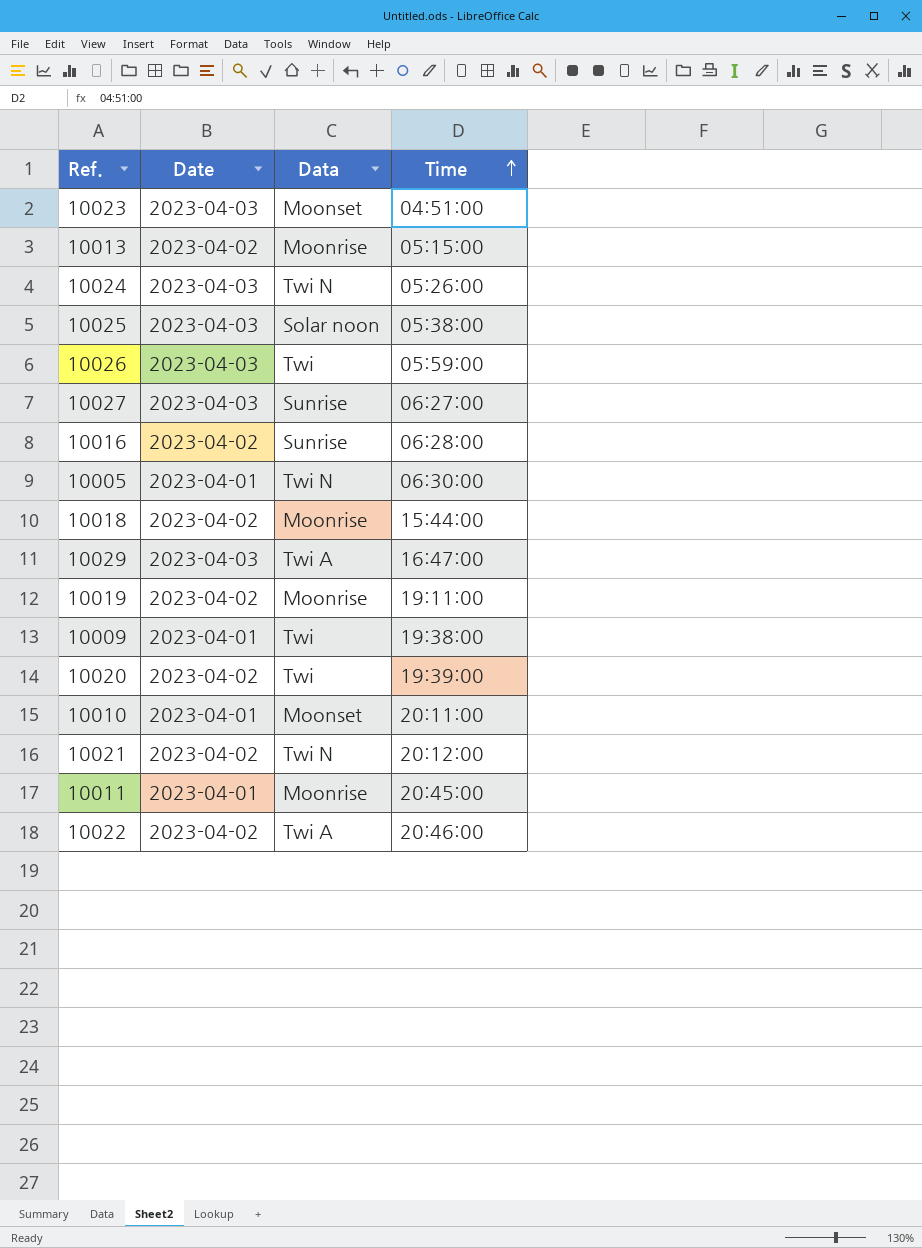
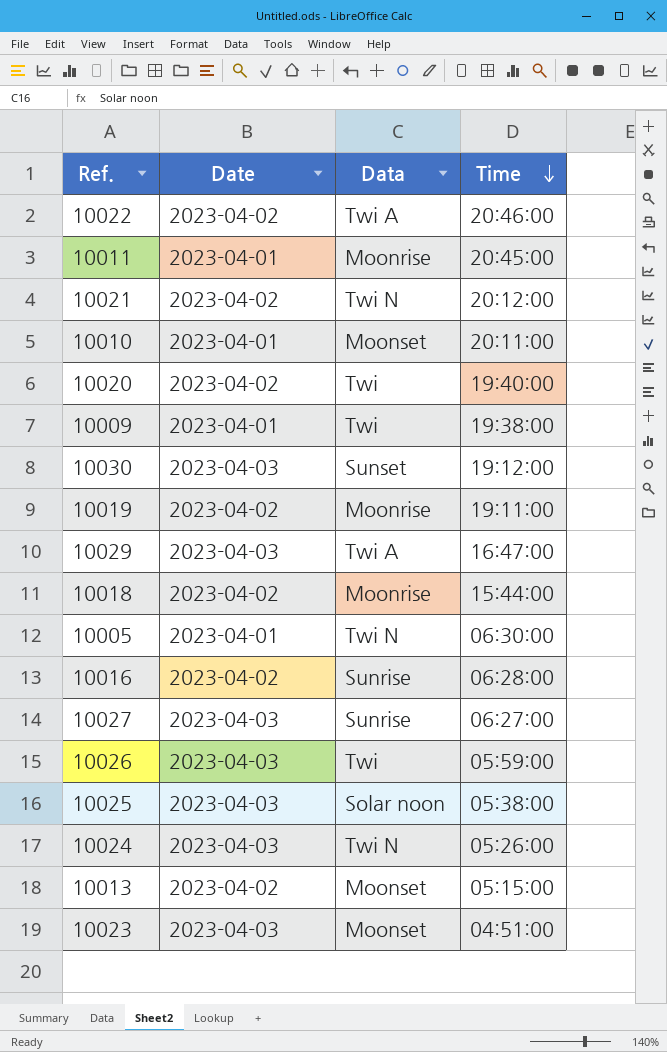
row order: Time ascending -> Time descending
10020 | Time: 19:39:00 -> 19:40:00
row 10030: none -> 2023-04-03 | Sunset | 19:12:00
10013 | Data: Moonrise -> Moonset

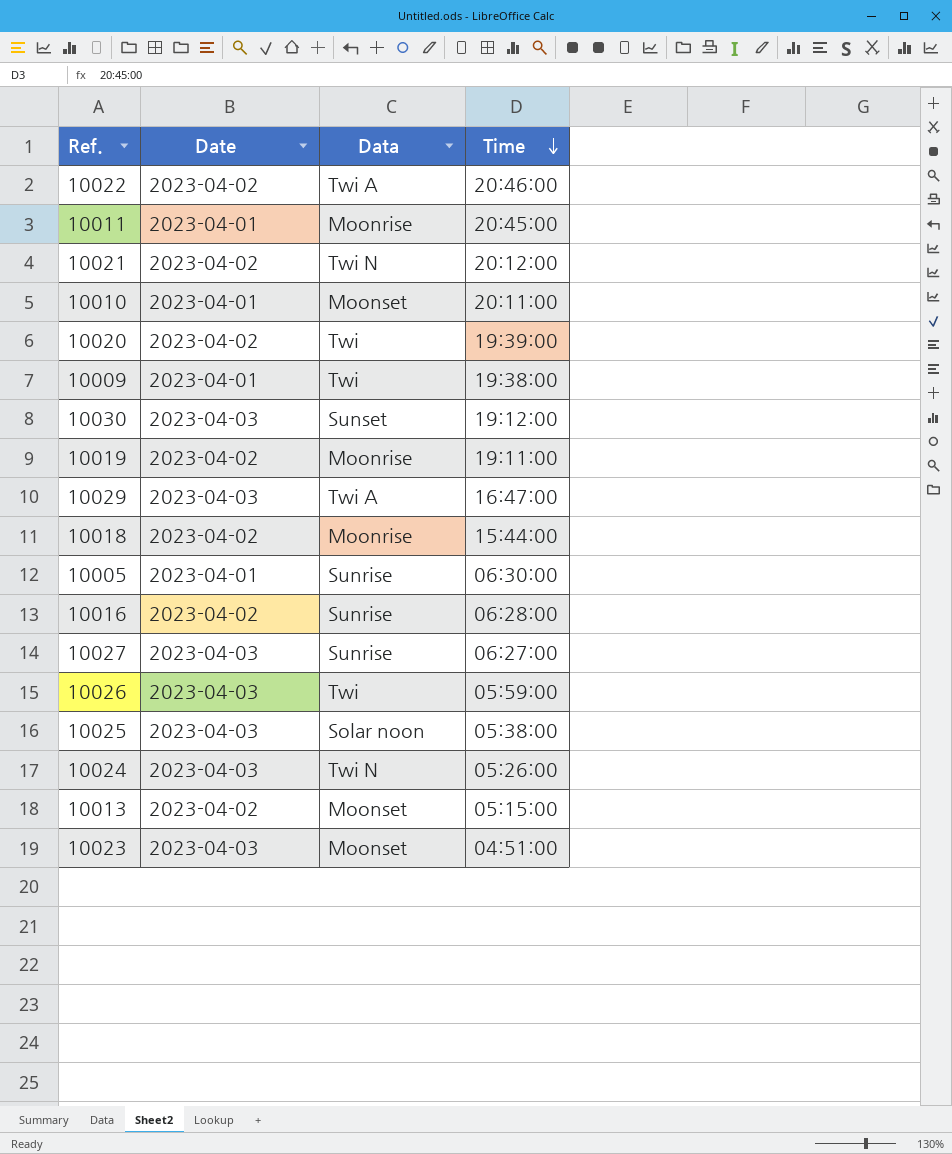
10020 | Time: 19:40:00 -> 19:39:00
10005 | Data: Twi N -> Sunrise

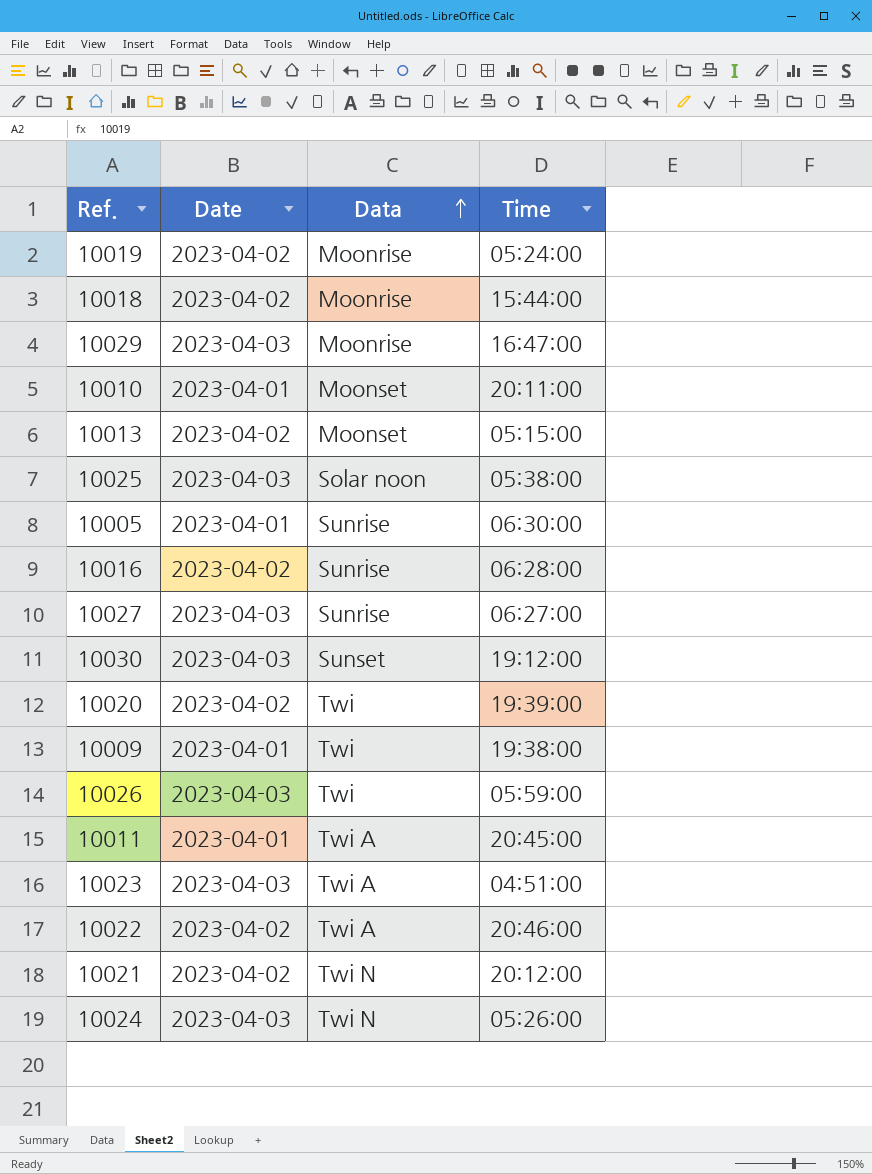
row order: Time descending -> Data ascending
10019 | Time: 19:11:00 -> 05:24:00
10029 | Data: Twi A -> Moonrise
10011 | Data: Moonrise -> Twi A
10023 | Data: Moonset -> Twi A

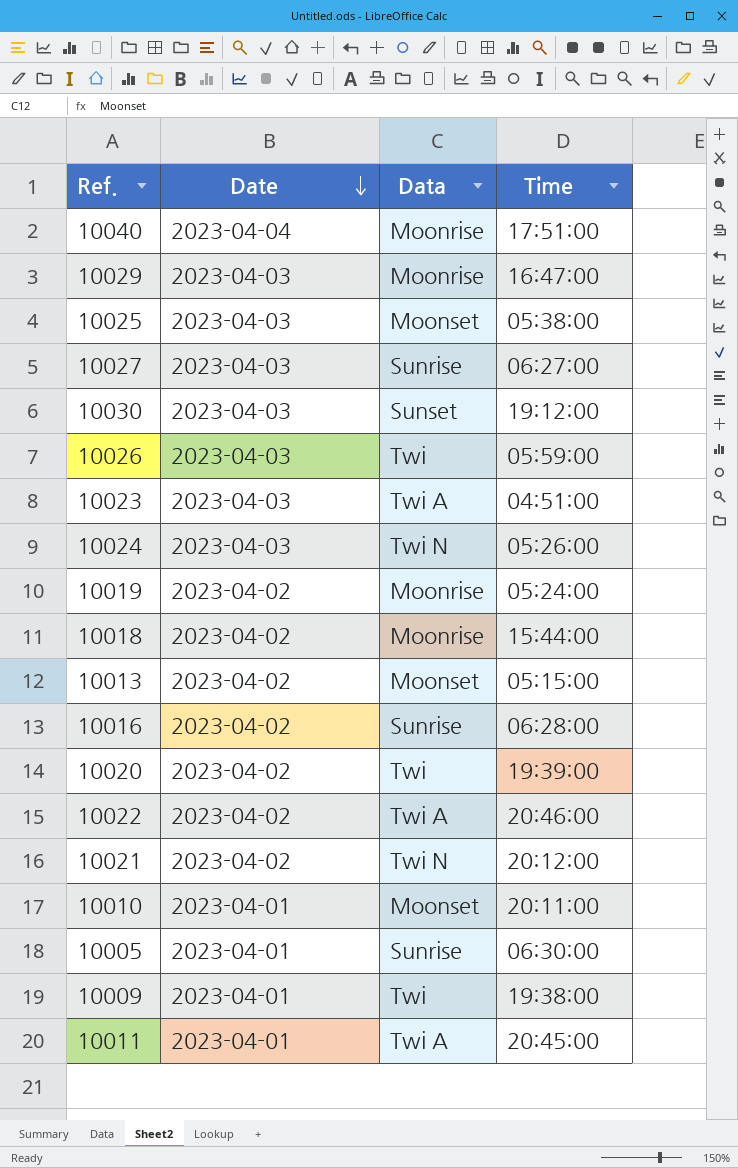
row order: Data ascending -> Date descending
row 10040: none -> 2023-04-04 | Moonrise | 17:51:00
10025 | Data: Solar noon -> Moonset

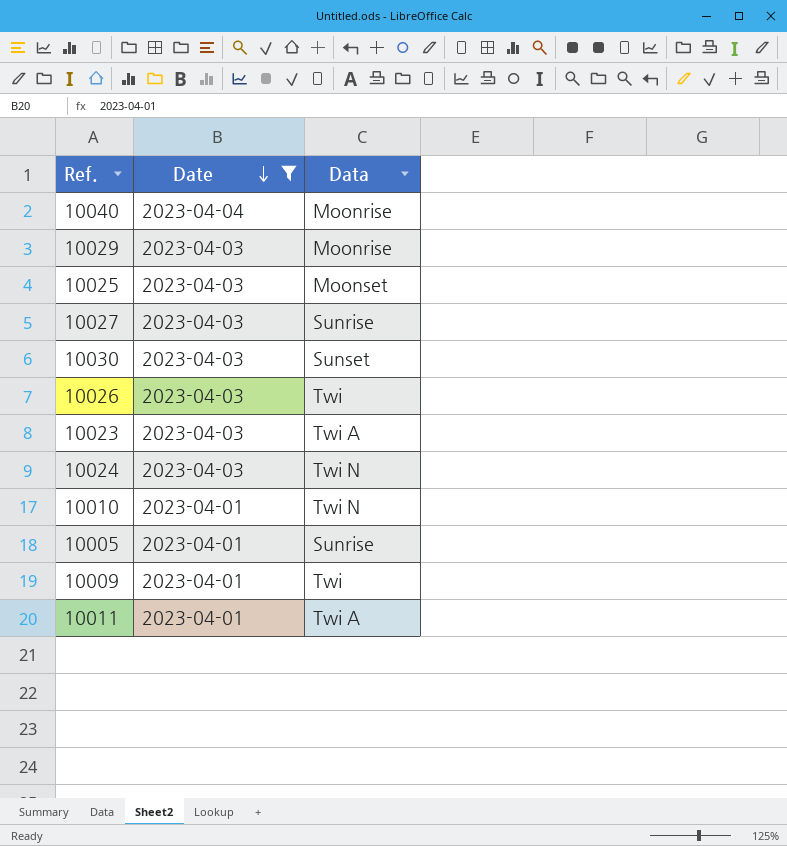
filter: none -> Date != 2023-04-02
column Time | position: 4 -> none
10010 | Data: Moonset -> Twi N

